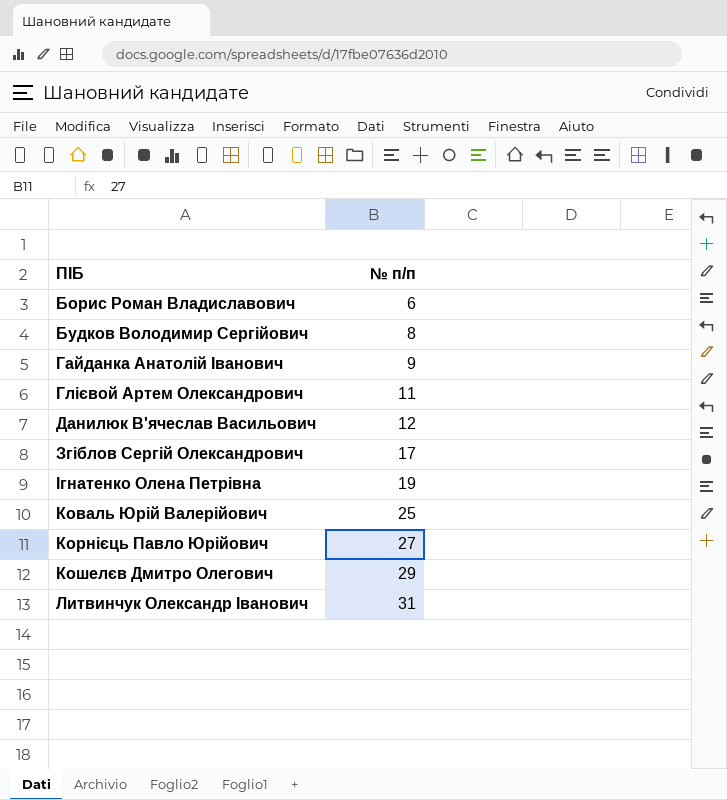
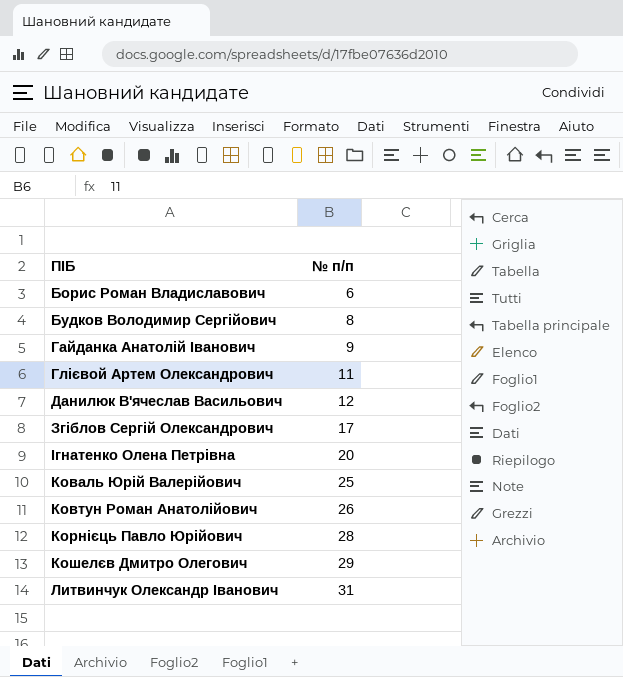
Ігнатенко Олена Петрівна | № п/п: 19 -> 20
row Ковтун Роман Анатолійович: none -> 26
Корнієць Павло Юрійович | № п/п: 27 -> 28

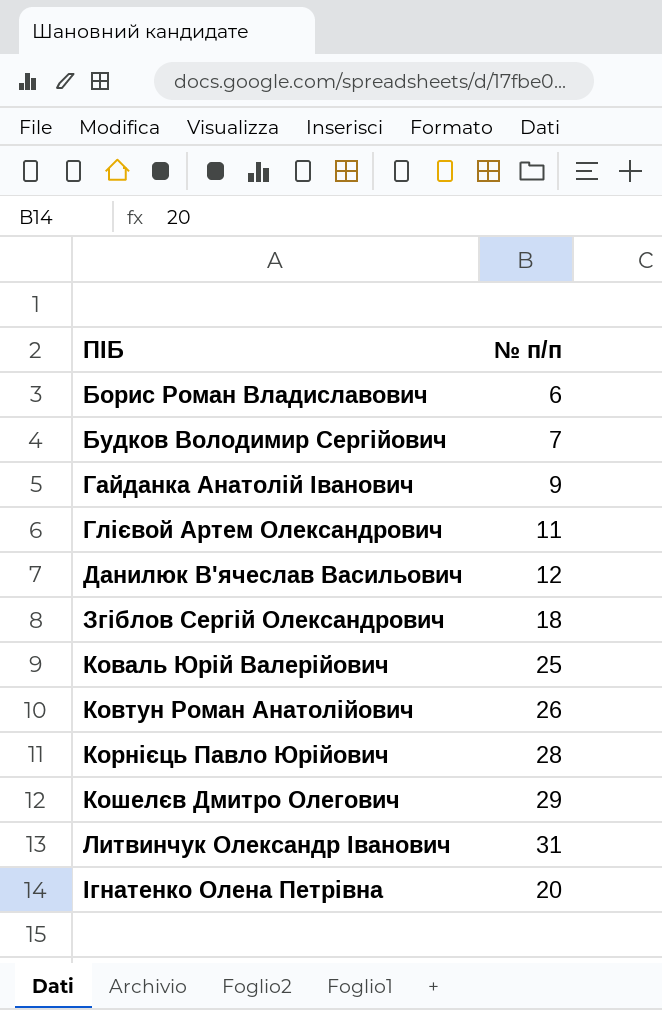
row order: № п/п ascending -> ПІБ ascending
Будков Володимир Сергійович | № п/п: 8 -> 7
Згіблов Сергій Олександрович | № п/п: 17 -> 18

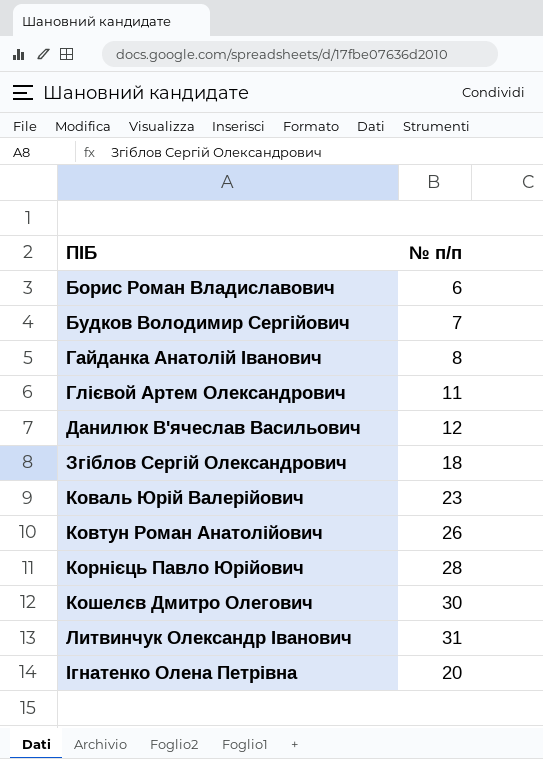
Гайданка Анатолій Іванович | № п/п: 9 -> 8
Коваль Юрій Валерійович | № п/п: 25 -> 23
Кошелєв Дмитро Олегович | № п/п: 29 -> 30

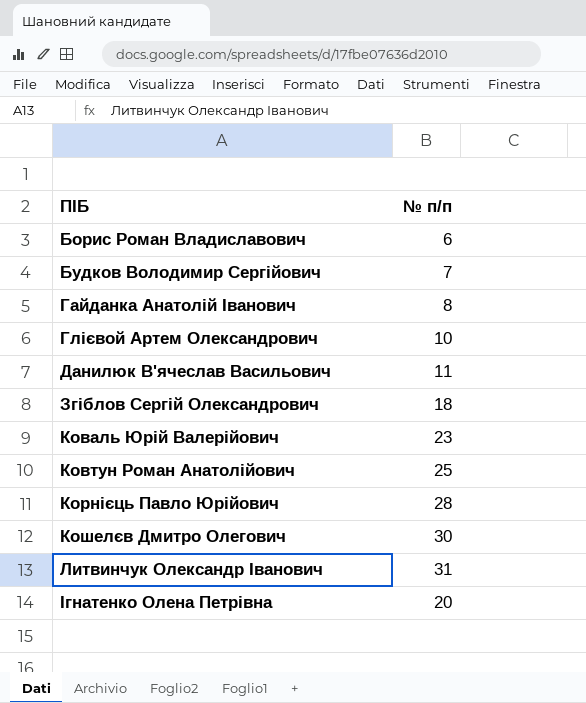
Глієвой Артем Олександрович | № п/п: 11 -> 10
Данилюк В'ячеслав Васильович | № п/п: 12 -> 11
Ковтун Роман Анатолійович | № п/п: 26 -> 25

